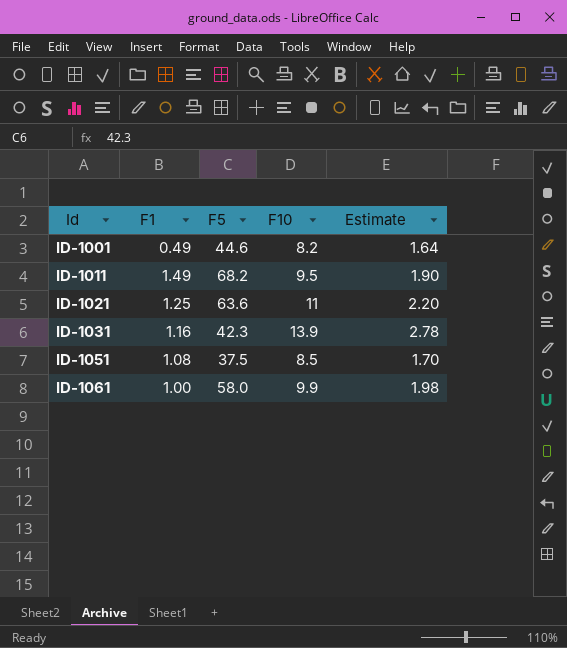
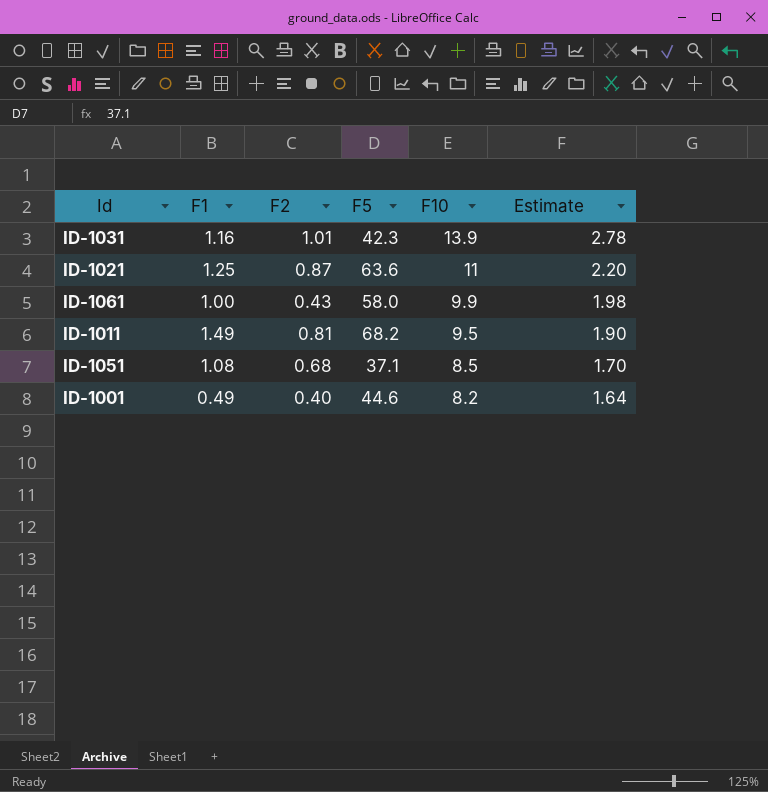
row order: Id ascending -> F10 descending
column F2 | position: none -> 3
ID-1051 | F5: 37.5 -> 37.1

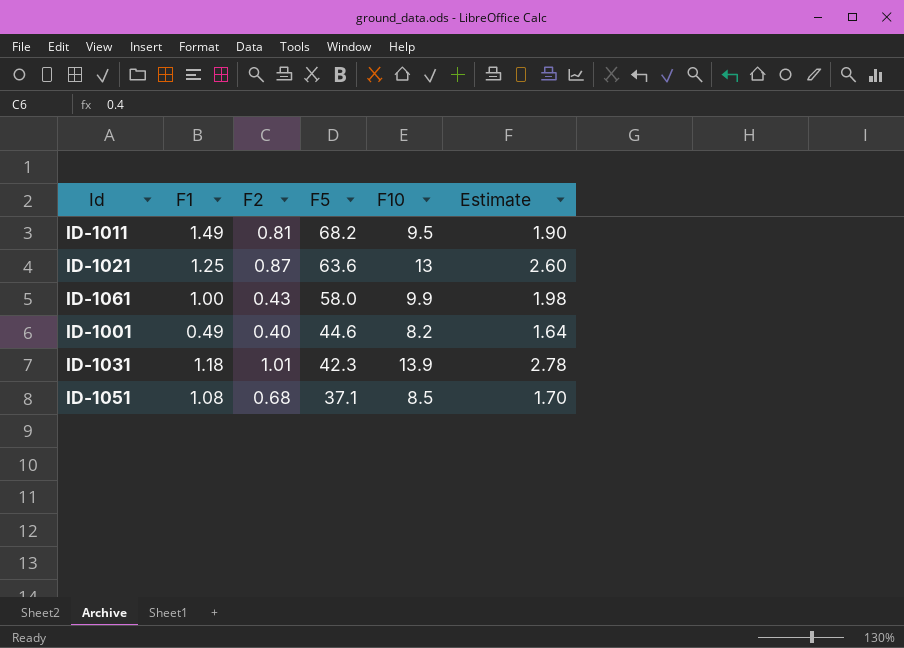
row order: F10 descending -> F5 descending
ID-1021 | F10: 11 -> 13
ID-1021 | Estimate: 2.20 -> 2.60
ID-1031 | F1: 1.16 -> 1.18

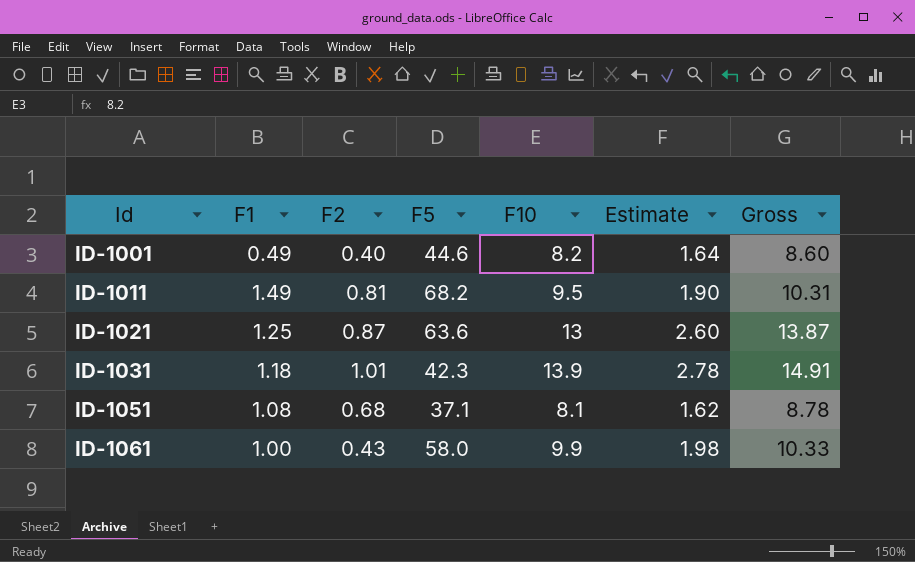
row order: F5 descending -> Id ascending
column Gross | formula: none -> [F2] + [F10]
ID-1051 | F10: 8.5 -> 8.1
ID-1051 | Estimate: 1.70 -> 1.62

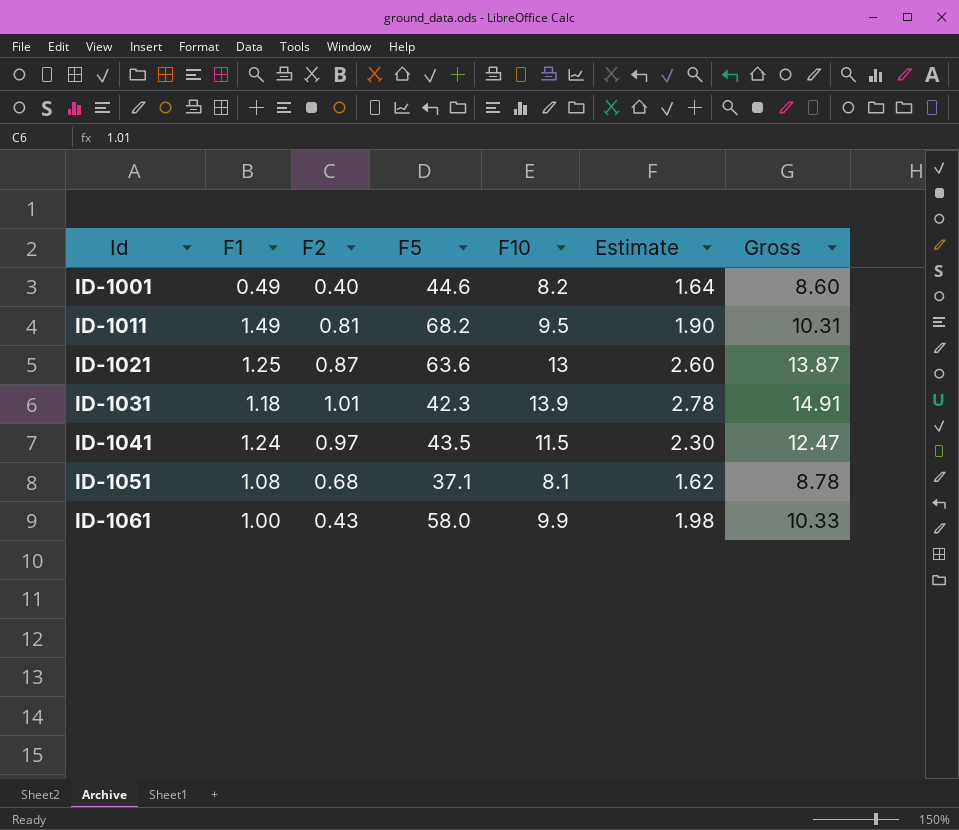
row ID-1041: none -> 1.24 | 0.97 | 43.5 | 11.5 | 2.30 | 12.47

